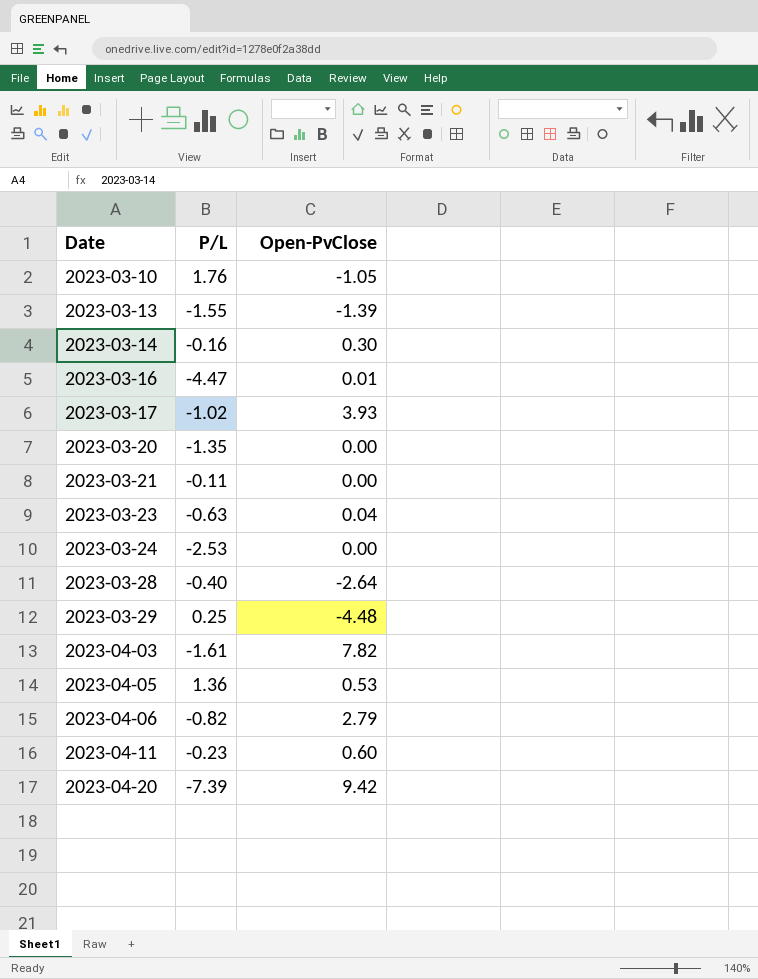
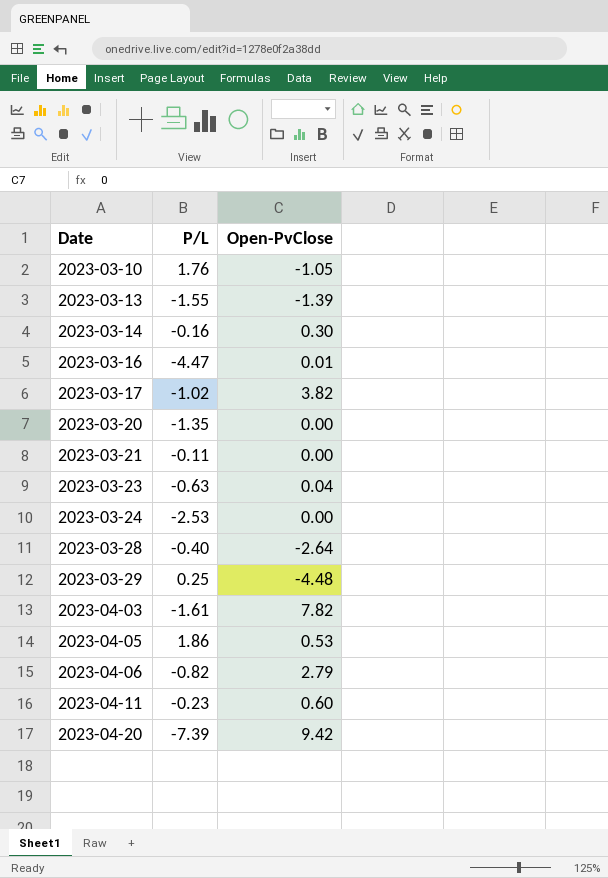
2023-03-17 | Open-PvClose: 3.93 -> 3.82
2023-04-05 | P/L: 1.36 -> 1.86

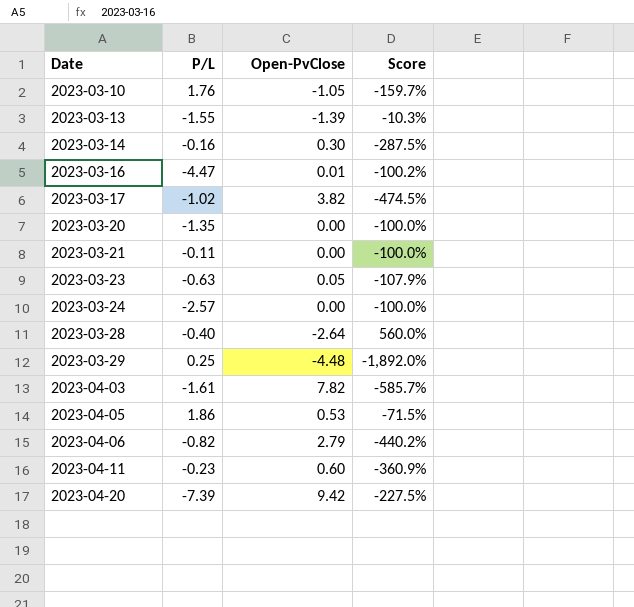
column Score | formula: none -> ([Open-PvClose] - [P/L]) / [P/L]
2023-03-23 | Open-PvClose: 0.04 -> 0.05
2023-03-24 | P/L: -2.53 -> -2.57

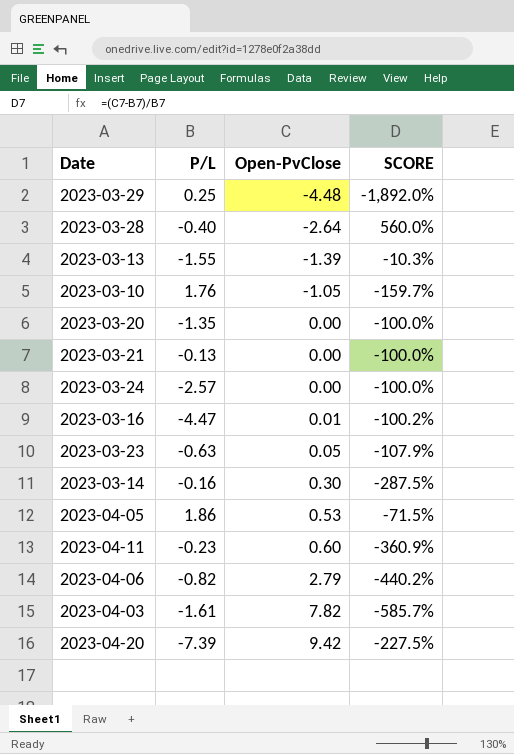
row order: Date ascending -> Open-PvClose ascending
column name: Score -> SCORE
row 2023-03-17: -1.02 | 3.82 | -474.5% -> none
2023-03-21 | P/L: -0.11 -> -0.13

